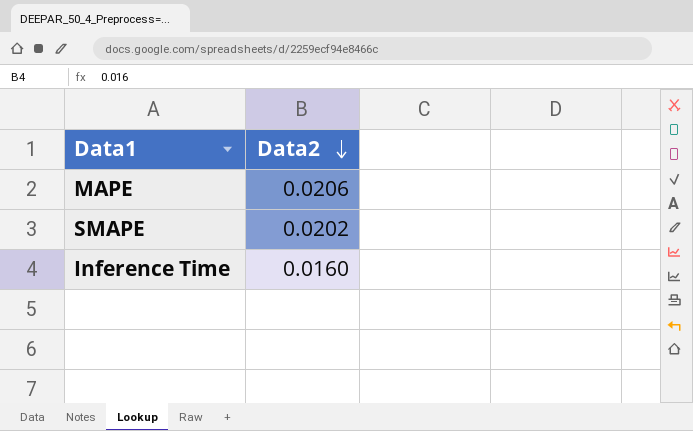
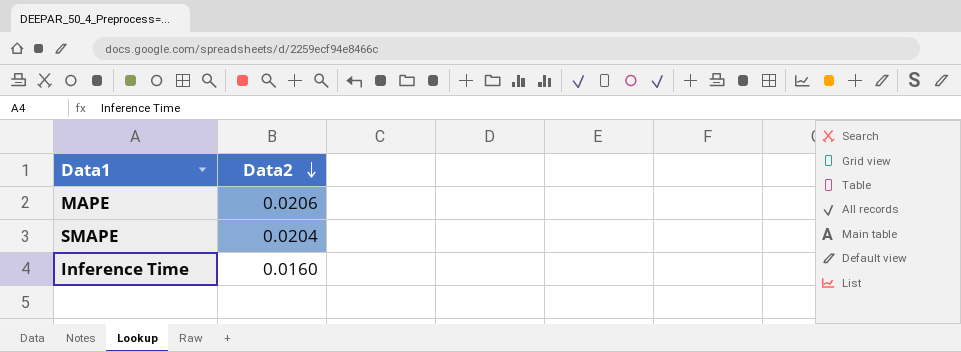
SMAPE | Data2: 0.0202 -> 0.0204

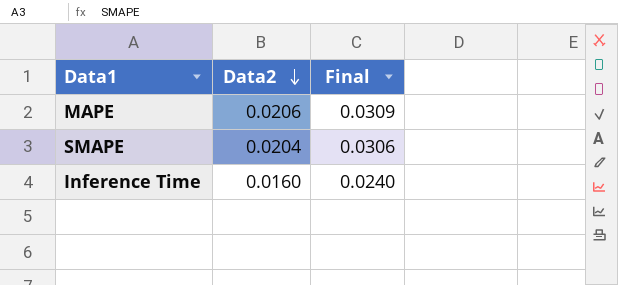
column Final | formula: none -> [Data2] * 1.5

